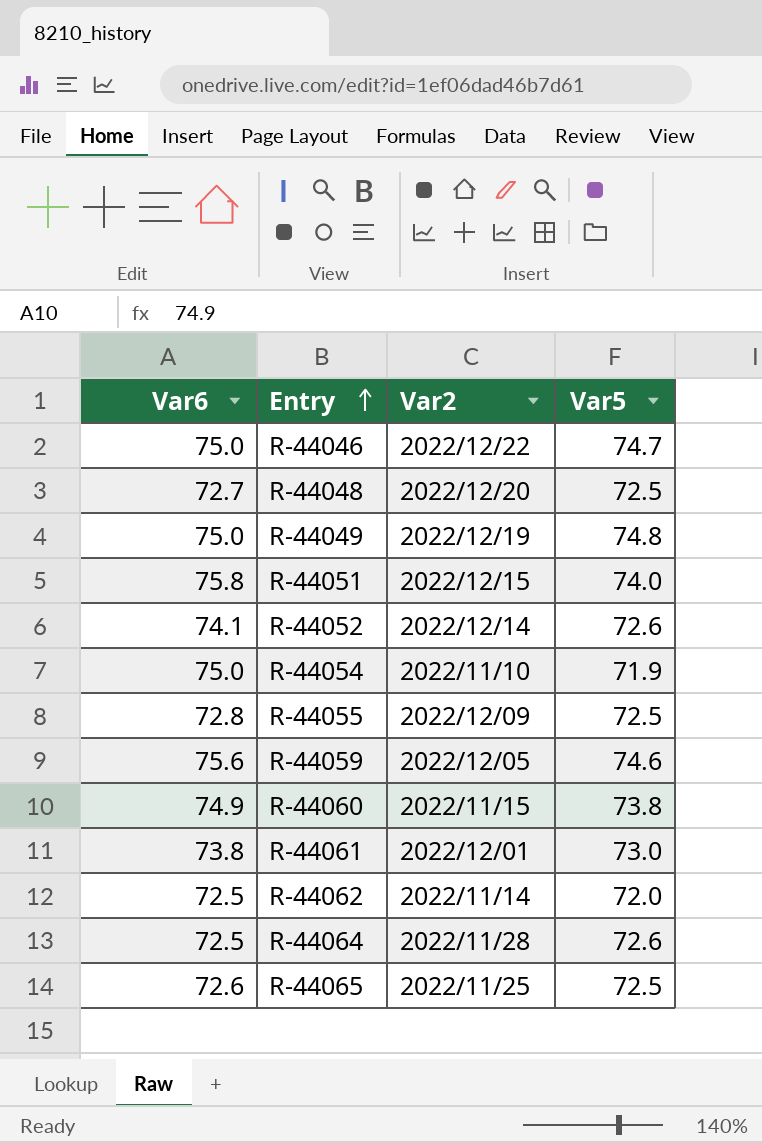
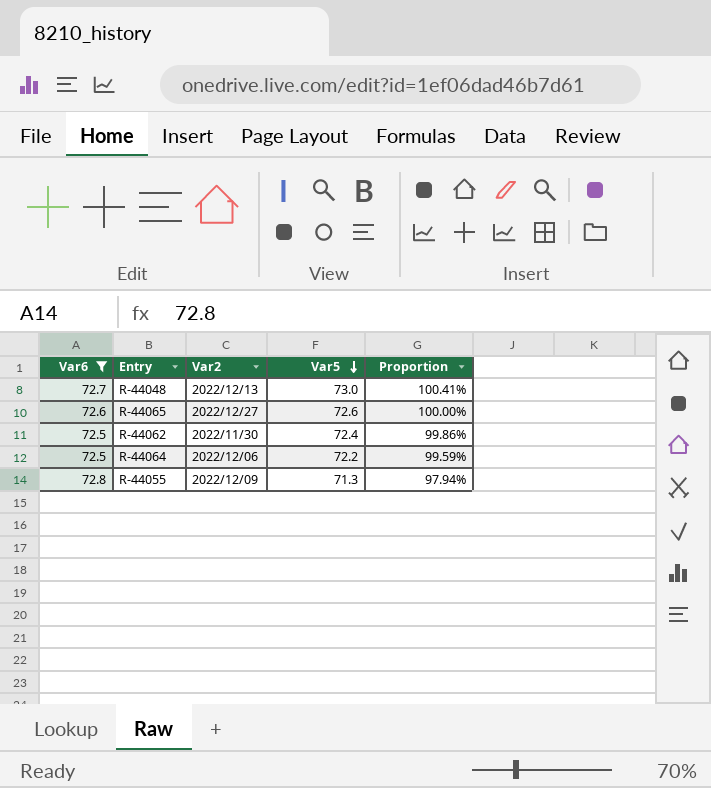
filter: none -> Var6 <= 72.8
row order: Entry ascending -> Var5 descending
column Proportion | formula: none -> [Var5] / [Var6]
R-44048 | Var2: 2022/12/20 -> 2022/12/13
R-44048 | Var5: 72.5 -> 73.0
R-44065 | Var2: 2022/11/25 -> 2022/12/27
R-44065 | Var5: 72.5 -> 72.6
R-44062 | Var2: 2022/11/14 -> 2022/11/30
R-44062 | Var5: 72.0 -> 72.4
R-44064 | Var2: 2022/11/28 -> 2022/12/06
R-44064 | Var5: 72.6 -> 72.2
R-44055 | Var5: 72.5 -> 71.3

